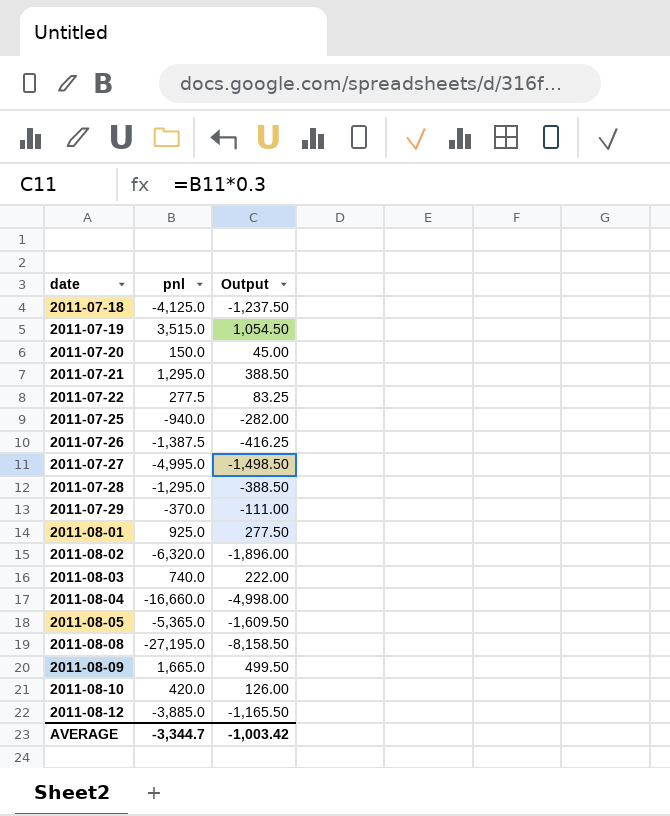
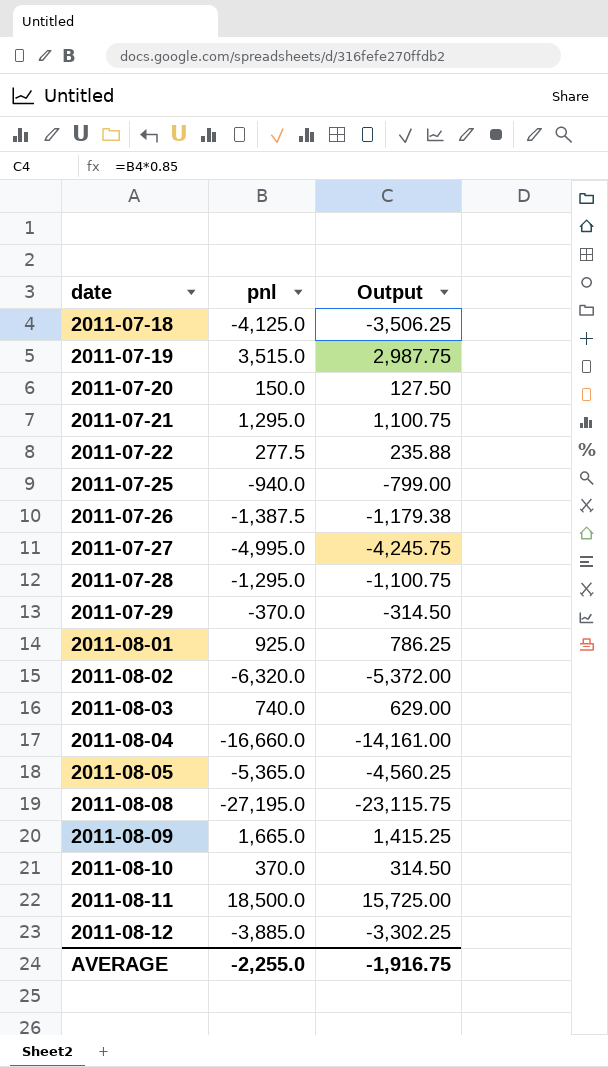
column Output | formula: [pnl] * 0.3 -> [pnl] * 0.85
2011-08-10 | pnl: 420.0 -> 370.0
row 2011-08-11: none -> 18,500.0 | 15,725.00
AVERAGE | pnl: -3,344.7 -> -2,255.0
AVERAGE | Output: -1,003.42 -> -1,916.75

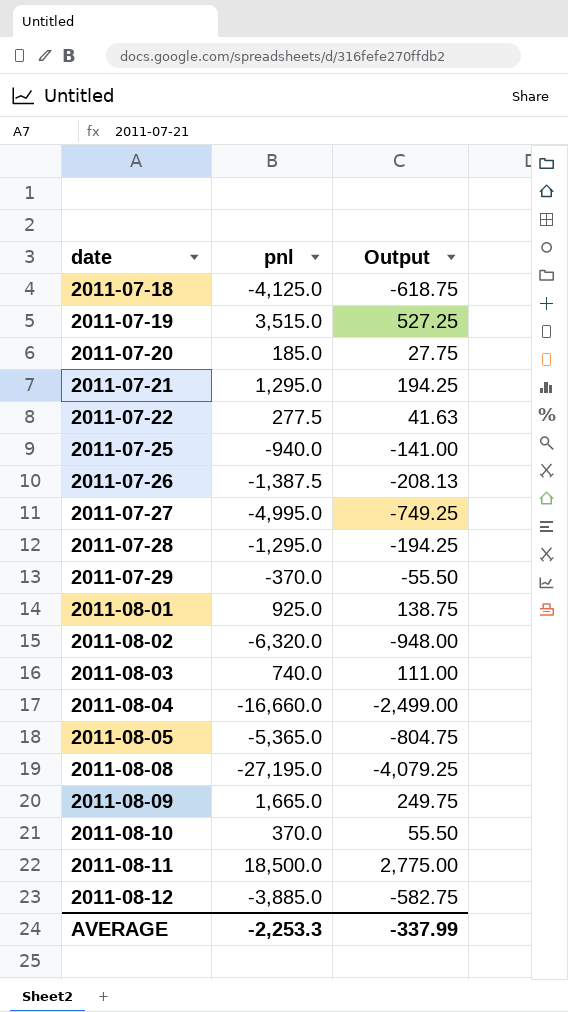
column Output | formula: [pnl] * 0.85 -> [pnl] * 0.15
2011-07-20 | pnl: 150.0 -> 185.0
AVERAGE | pnl: -2,255.0 -> -2,253.3
AVERAGE | Output: -1,916.75 -> -337.99

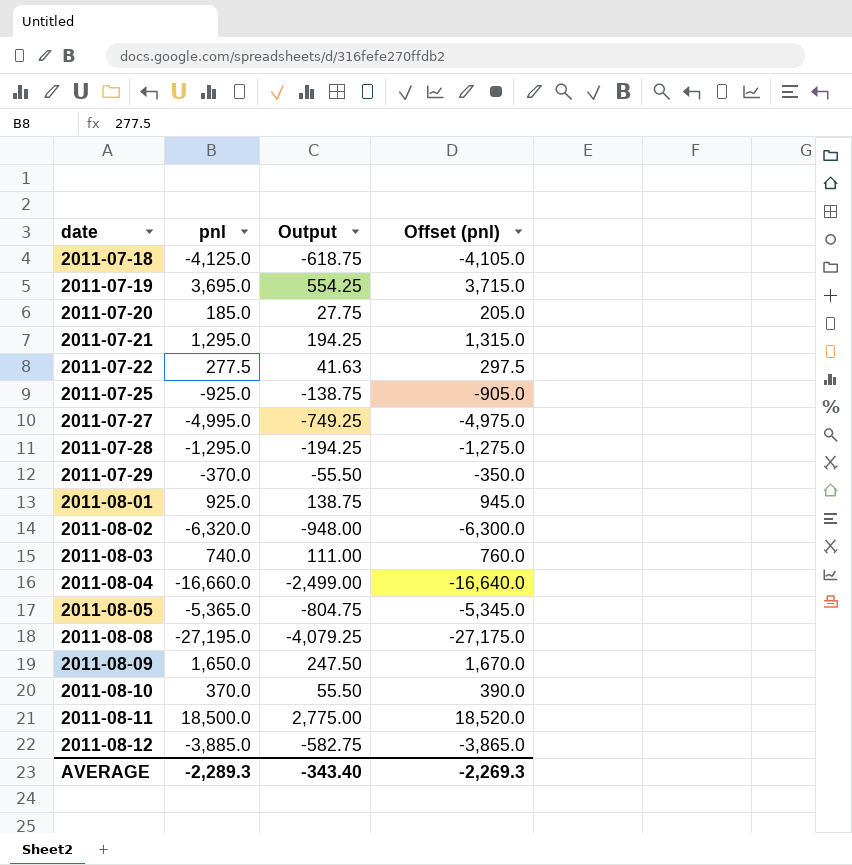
column Offset (pnl) | formula: none -> [pnl] + 20
row 2011-07-26: -1,387.5 | -208.13 -> none
2011-07-19 | pnl: 3,515.0 -> 3,695.0
2011-07-19 | Output: 527.25 -> 554.25
2011-07-25 | pnl: -940.0 -> -925.0
2011-07-25 | Output: -141.00 -> -138.75
2011-08-09 | pnl: 1,665.0 -> 1,650.0
2011-08-09 | Output: 249.75 -> 247.50
AVERAGE | pnl: -2,253.3 -> -2,289.3
AVERAGE | Output: -337.99 -> -343.40

